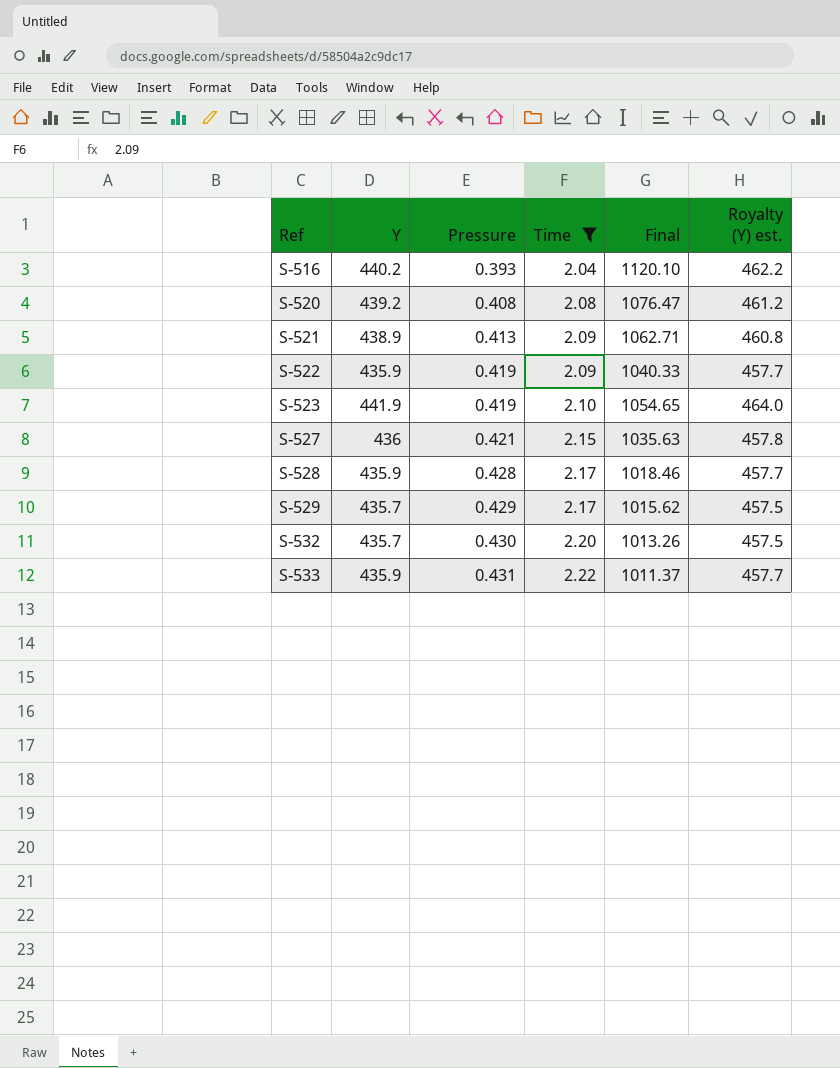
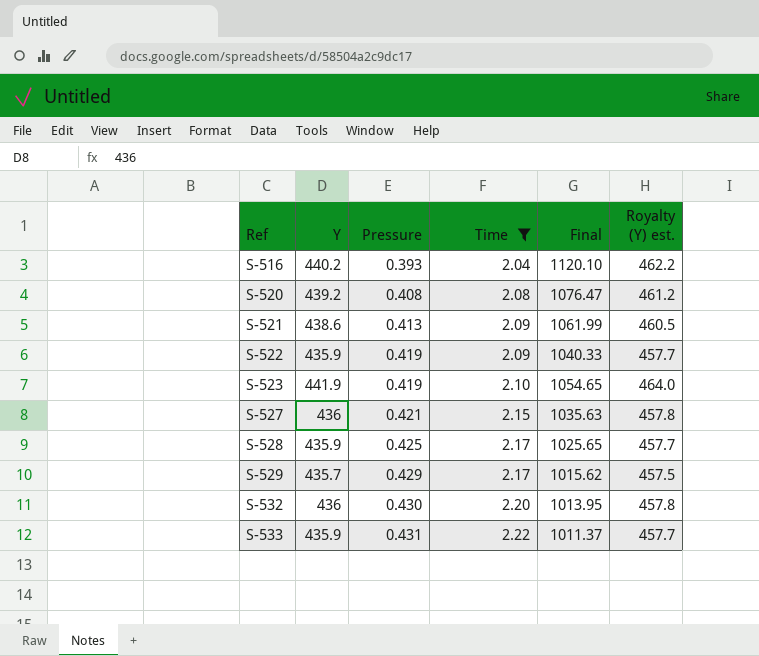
S-521 | Y: 438.9 -> 438.6
S-521 | Final: 1062.71 -> 1061.99
S-521 | Royalty (Y) est.: 460.8 -> 460.5
S-528 | Pressure: 0.428 -> 0.425
S-528 | Final: 1018.46 -> 1025.65
S-532 | Y: 435.7 -> 436
S-532 | Final: 1013.26 -> 1013.95
S-532 | Royalty (Y) est.: 457.5 -> 457.8

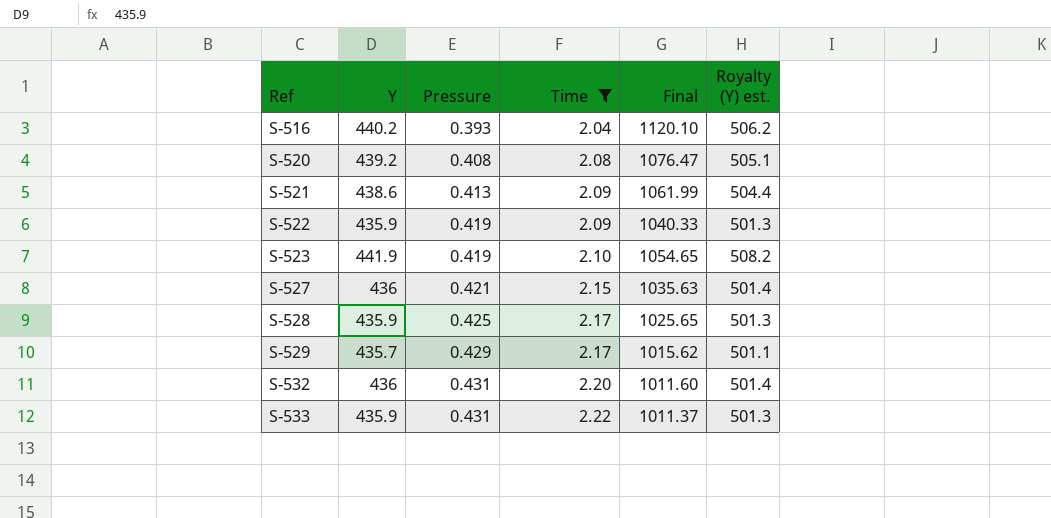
column Royalty (Y) est. | formula: [Y] * 1.05 -> [Y] * 1.15
S-532 | Pressure: 0.430 -> 0.431
S-532 | Final: 1013.95 -> 1011.60

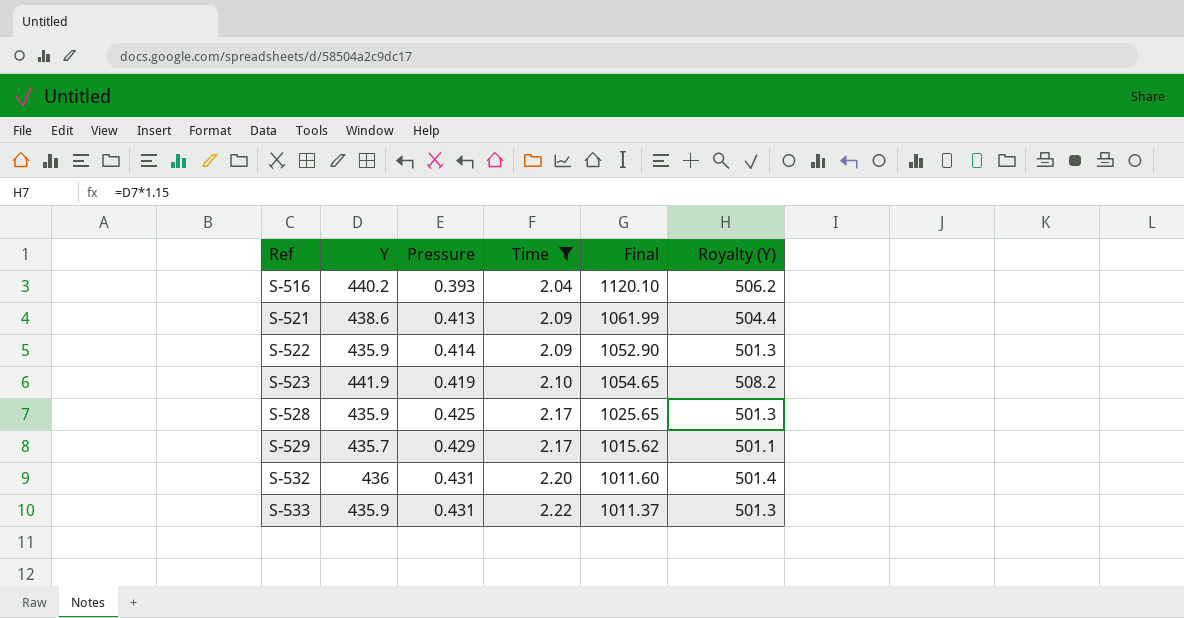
column name: Royalty (Y) est. -> Royalty (Y)
row S-520: 439.2 | 0.408 | 2.08 | 1076.47 | 505.1 -> none
row S-527: 436 | 0.421 | 2.15 | 1035.63 | 501.4 -> none
S-522 | Pressure: 0.419 -> 0.414
S-522 | Final: 1040.33 -> 1052.90

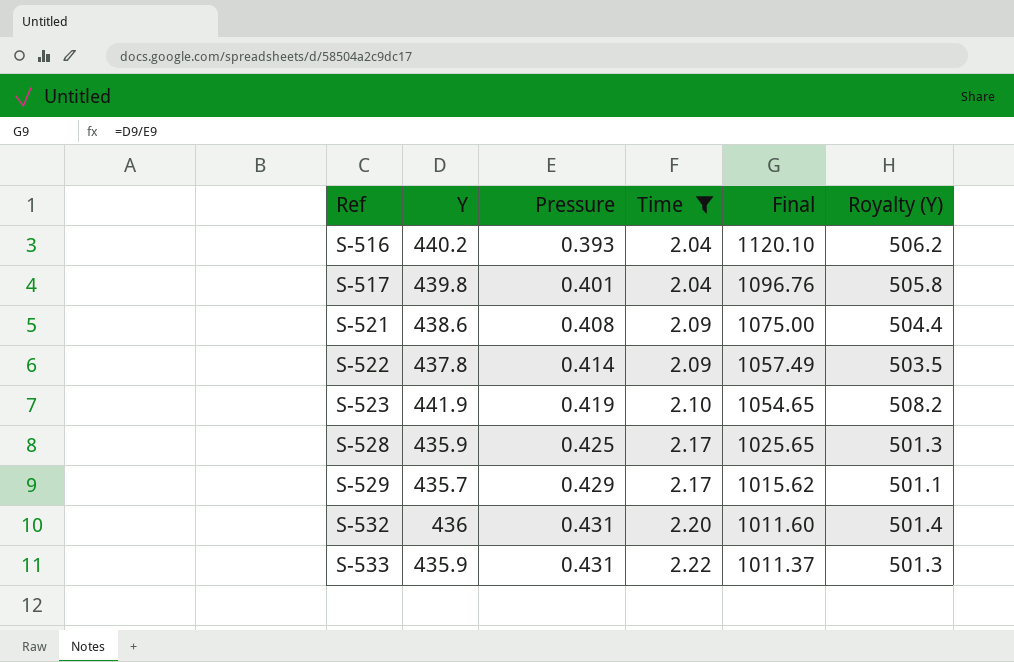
row S-517: none -> 439.8 | 0.401 | 2.04 | 1096.76 | 505.8
S-521 | Pressure: 0.413 -> 0.408
S-521 | Final: 1061.99 -> 1075.00
S-522 | Y: 435.9 -> 437.8
S-522 | Final: 1052.90 -> 1057.49
S-522 | Royalty (Y): 501.3 -> 503.5

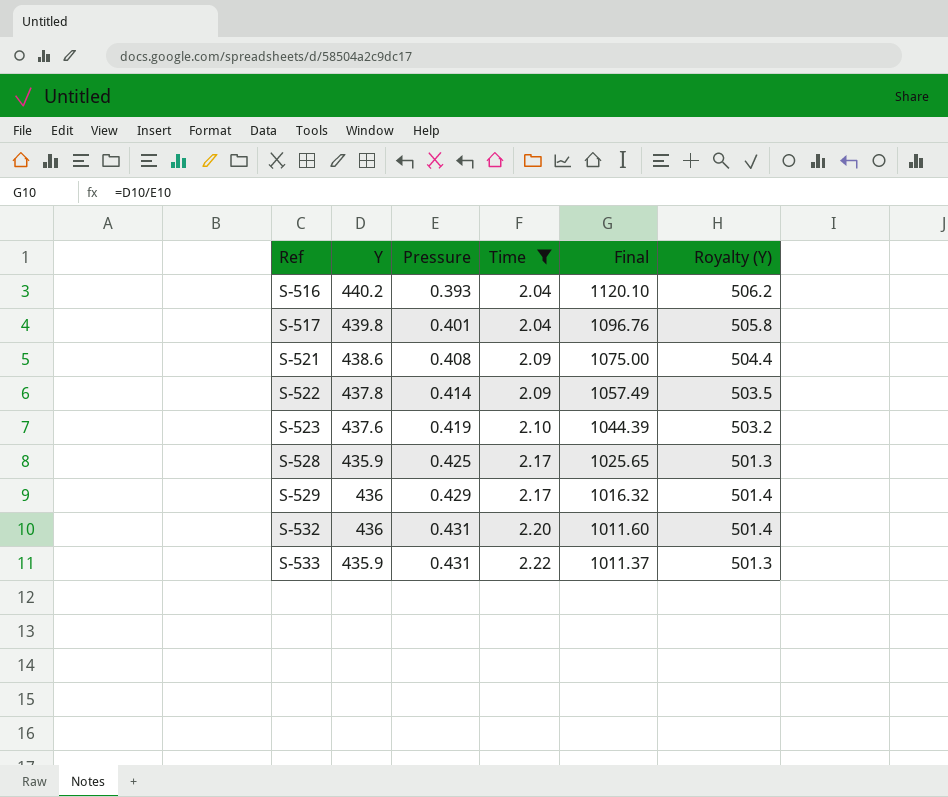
S-523 | Y: 441.9 -> 437.6
S-523 | Final: 1054.65 -> 1044.39
S-523 | Royalty (Y): 508.2 -> 503.2
S-529 | Y: 435.7 -> 436
S-529 | Final: 1015.62 -> 1016.32
S-529 | Royalty (Y): 501.1 -> 501.4

